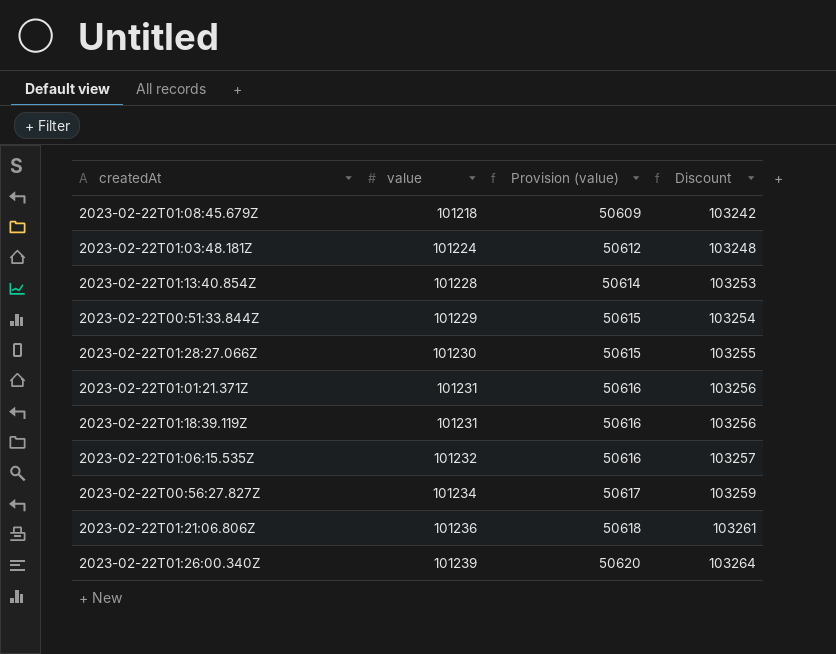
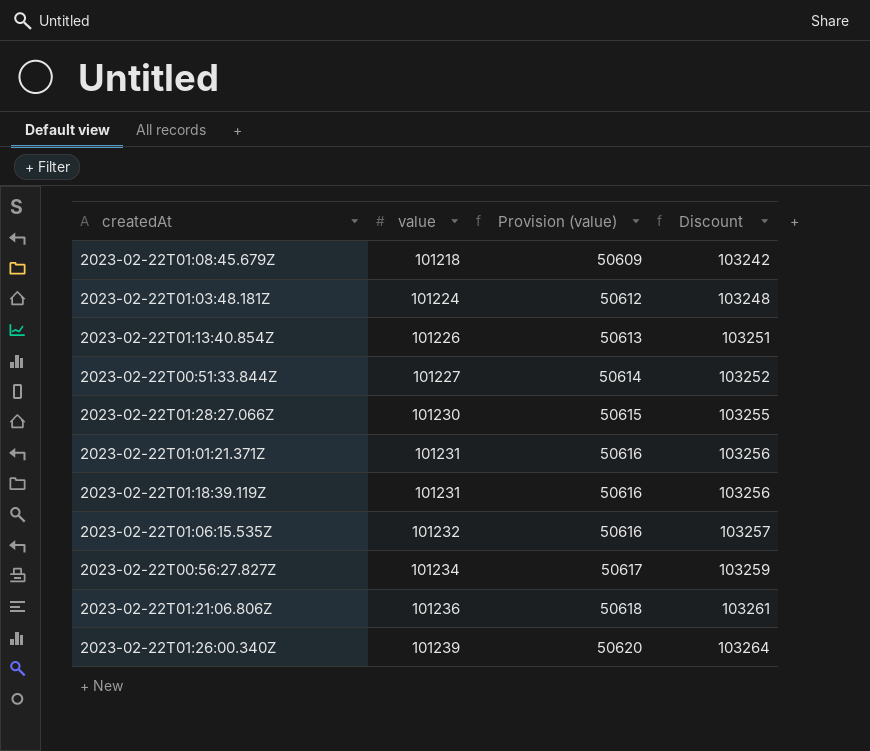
2023-02-22T01:13:40.854Z | value: 101228 -> 101226
2023-02-22T01:13:40.854Z | Provision (value): 50614 -> 50613
2023-02-22T01:13:40.854Z | Discount: 103253 -> 103251
2023-02-22T00:51:33.844Z | value: 101229 -> 101227
2023-02-22T00:51:33.844Z | Provision (value): 50615 -> 50614
2023-02-22T00:51:33.844Z | Discount: 103254 -> 103252

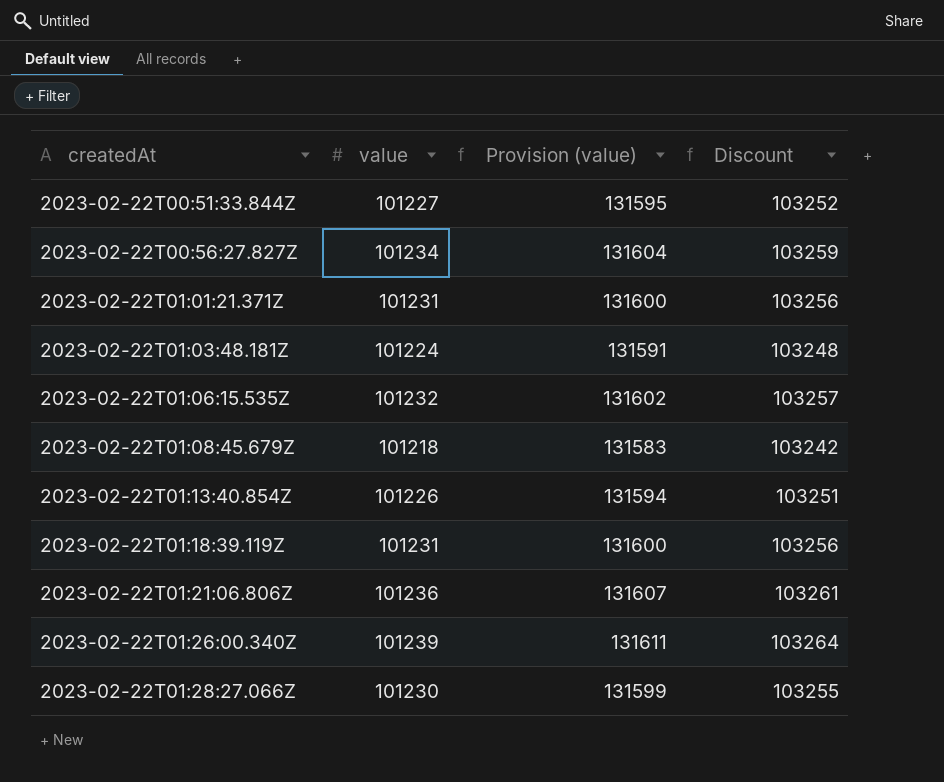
row order: value ascending -> createdAt ascending
column Provision (value) | formula: [value] * 0.5 -> [value] * 1.3

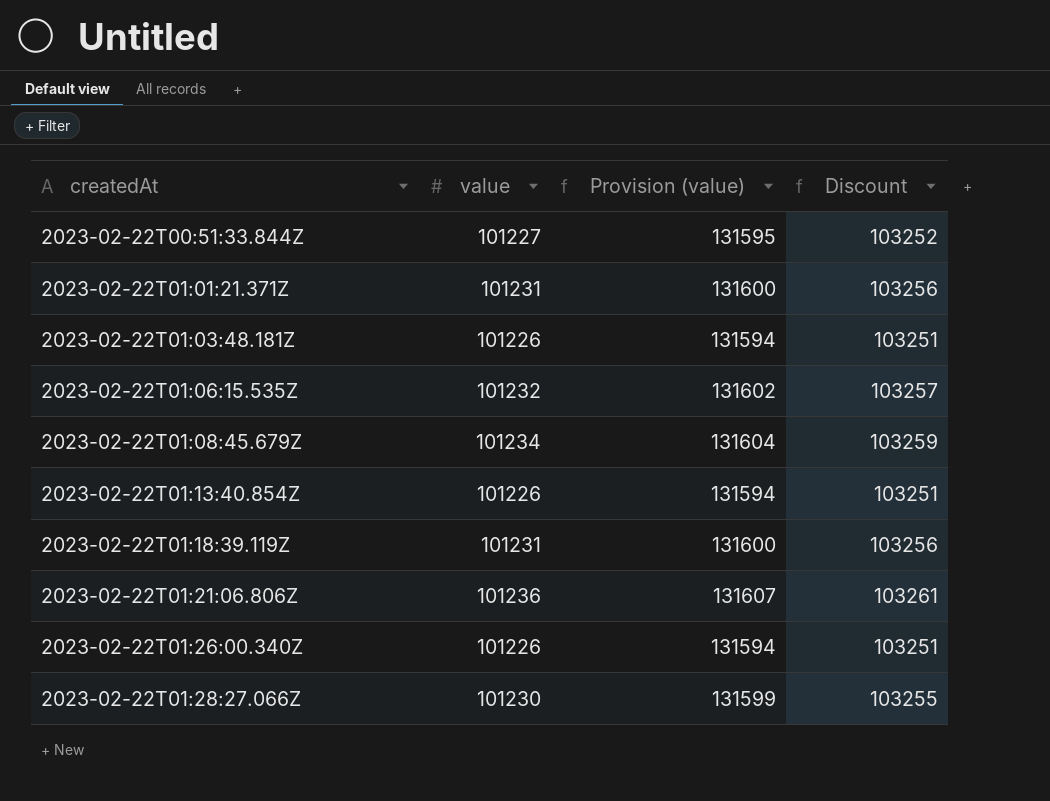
row 2023-02-22T00:56:27.827Z: 101234 | 131604 | 103259 -> none
2023-02-22T01:03:48.181Z | value: 101224 -> 101226
2023-02-22T01:03:48.181Z | Provision (value): 131591 -> 131594
2023-02-22T01:03:48.181Z | Discount: 103248 -> 103251
2023-02-22T01:08:45.679Z | value: 101218 -> 101234
2023-02-22T01:08:45.679Z | Provision (value): 131583 -> 131604
2023-02-22T01:08:45.679Z | Discount: 103242 -> 103259
2023-02-22T01:26:00.340Z | value: 101239 -> 101226
2023-02-22T01:26:00.340Z | Provision (value): 131611 -> 131594
2023-02-22T01:26:00.340Z | Discount: 103264 -> 103251

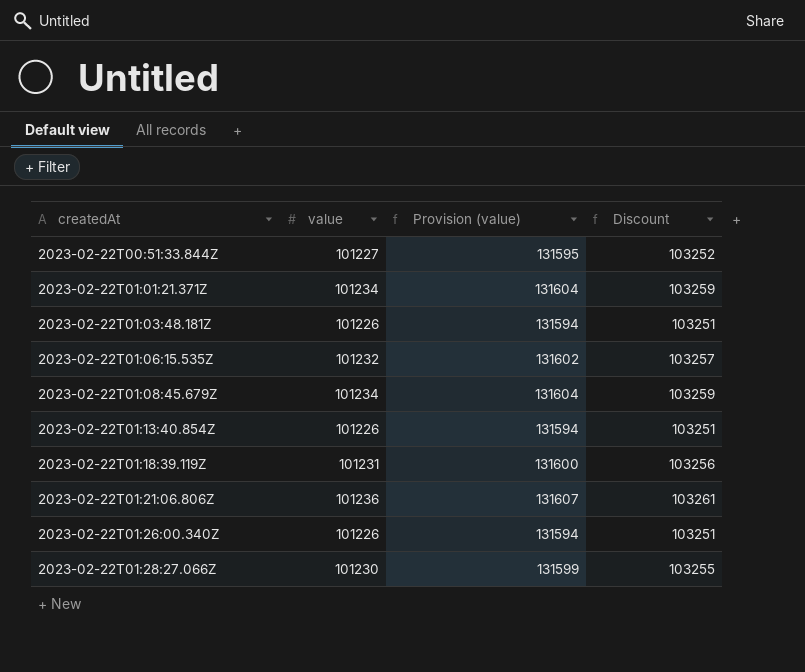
2023-02-22T01:01:21.371Z | value: 101231 -> 101234
2023-02-22T01:01:21.371Z | Provision (value): 131600 -> 131604
2023-02-22T01:01:21.371Z | Discount: 103256 -> 103259

